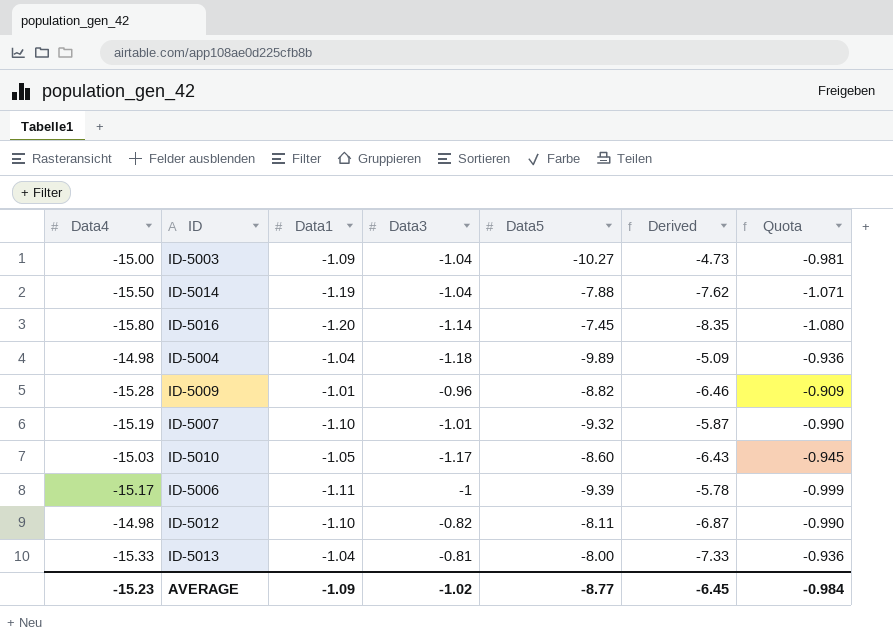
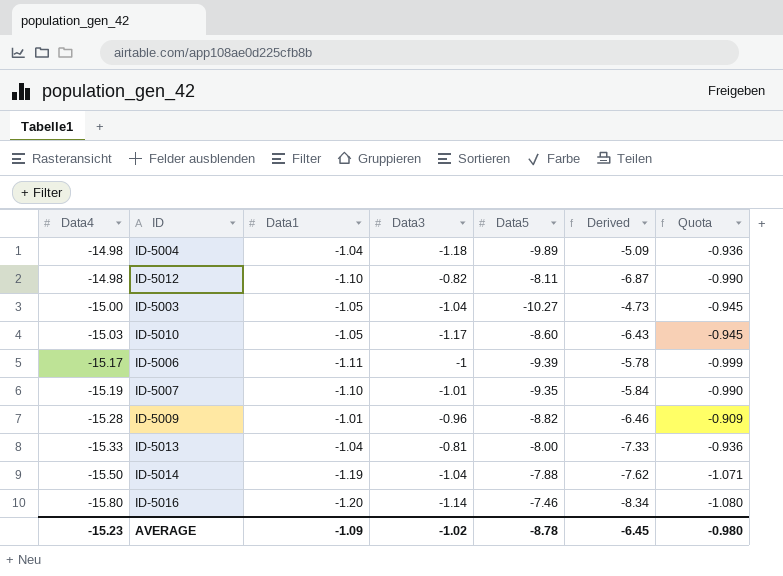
row order: none -> Data4 descending
ID-5003 | Data1: -1.09 -> -1.05
ID-5003 | Quota: -0.981 -> -0.945
ID-5007 | Data5: -9.32 -> -9.35
ID-5007 | Derived: -5.87 -> -5.84
ID-5016 | Data5: -7.45 -> -7.46
ID-5016 | Derived: -8.35 -> -8.34
AVERAGE | Data5: -8.77 -> -8.78
AVERAGE | Quota: -0.984 -> -0.980

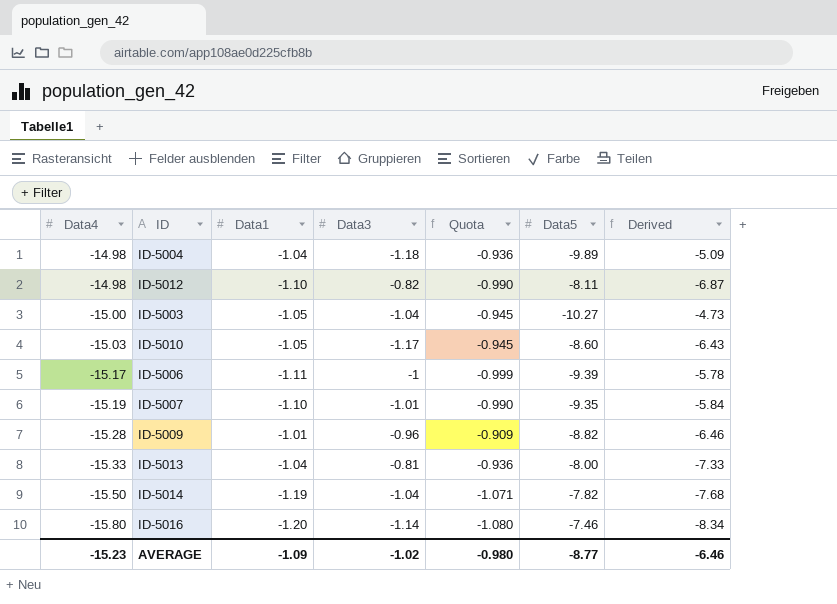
column Quota | position: 7 -> 5
ID-5014 | Data5: -7.88 -> -7.82
ID-5014 | Derived: -7.62 -> -7.68
AVERAGE | Data5: -8.78 -> -8.77
AVERAGE | Derived: -6.45 -> -6.46

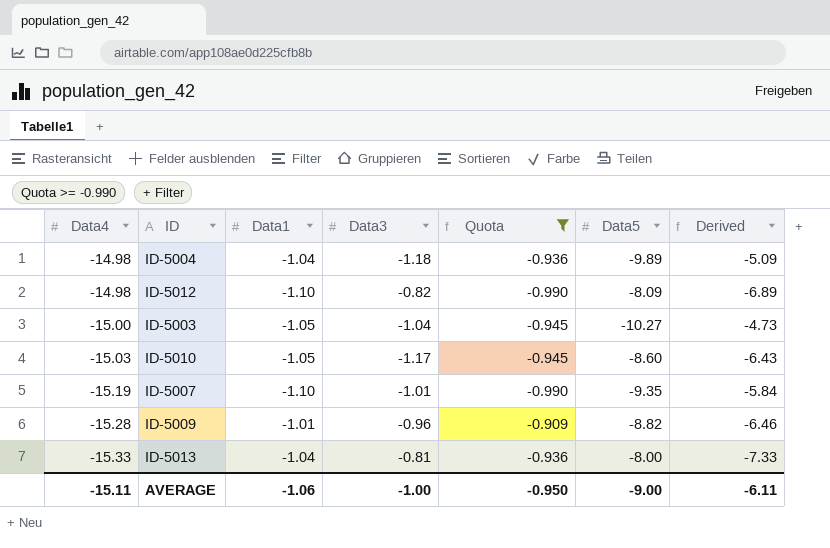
filter: none -> Quota >= -0.990
ID-5012 | Data5: -8.11 -> -8.09
ID-5012 | Derived: -6.87 -> -6.89
AVERAGE | Data4: -15.23 -> -15.11
AVERAGE | Data1: -1.09 -> -1.06
AVERAGE | Data3: -1.02 -> -1.00
AVERAGE | Quota: -0.980 -> -0.950
AVERAGE | Data5: -8.77 -> -9.00
AVERAGE | Derived: -6.46 -> -6.11

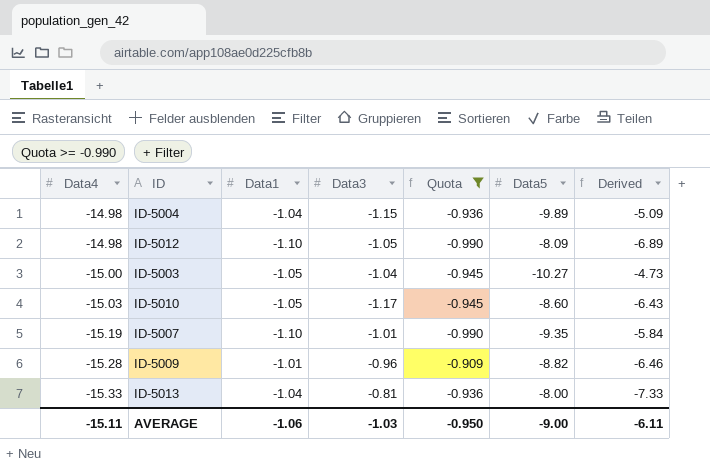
ID-5004 | Data3: -1.18 -> -1.15
ID-5012 | Data3: -0.82 -> -1.05
AVERAGE | Data3: -1.00 -> -1.03

